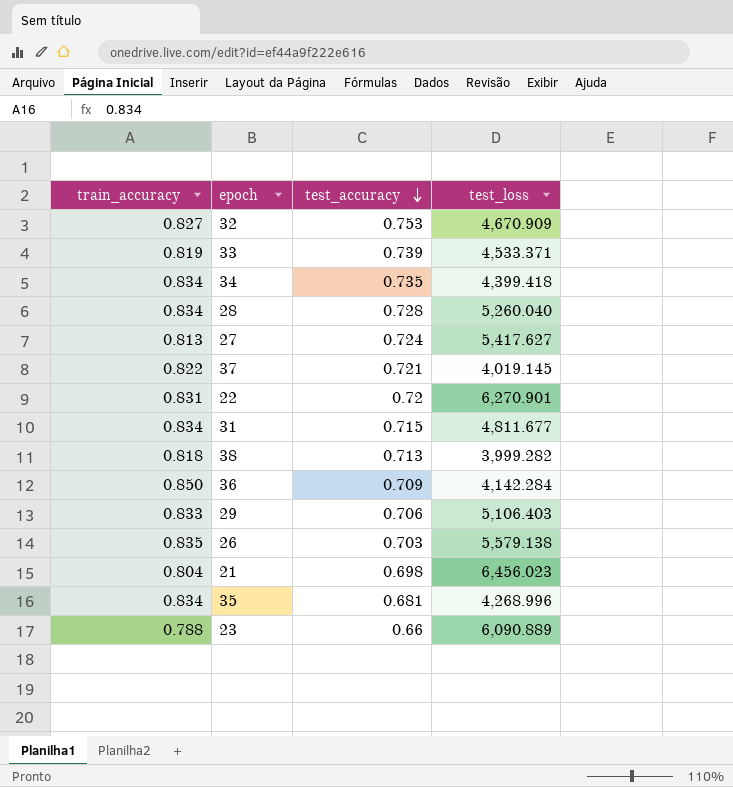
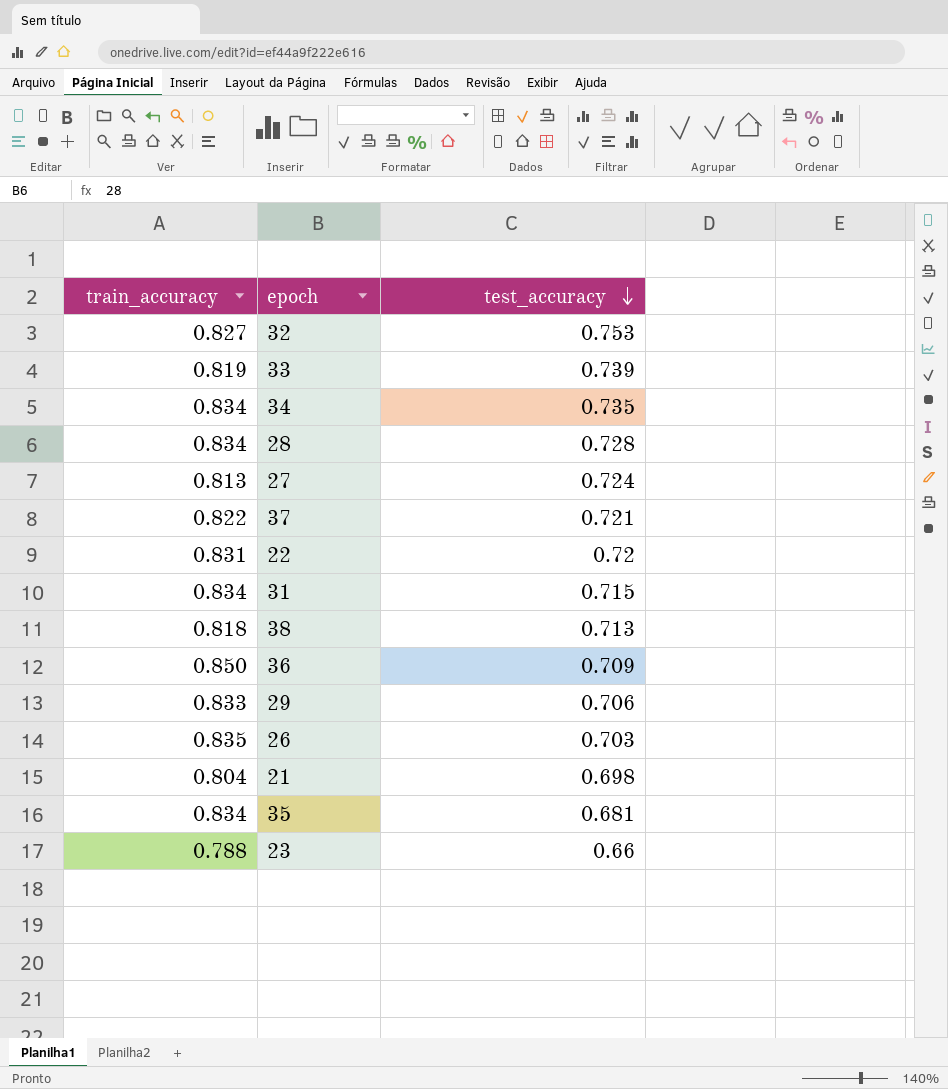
column test_loss | position: 4 -> none

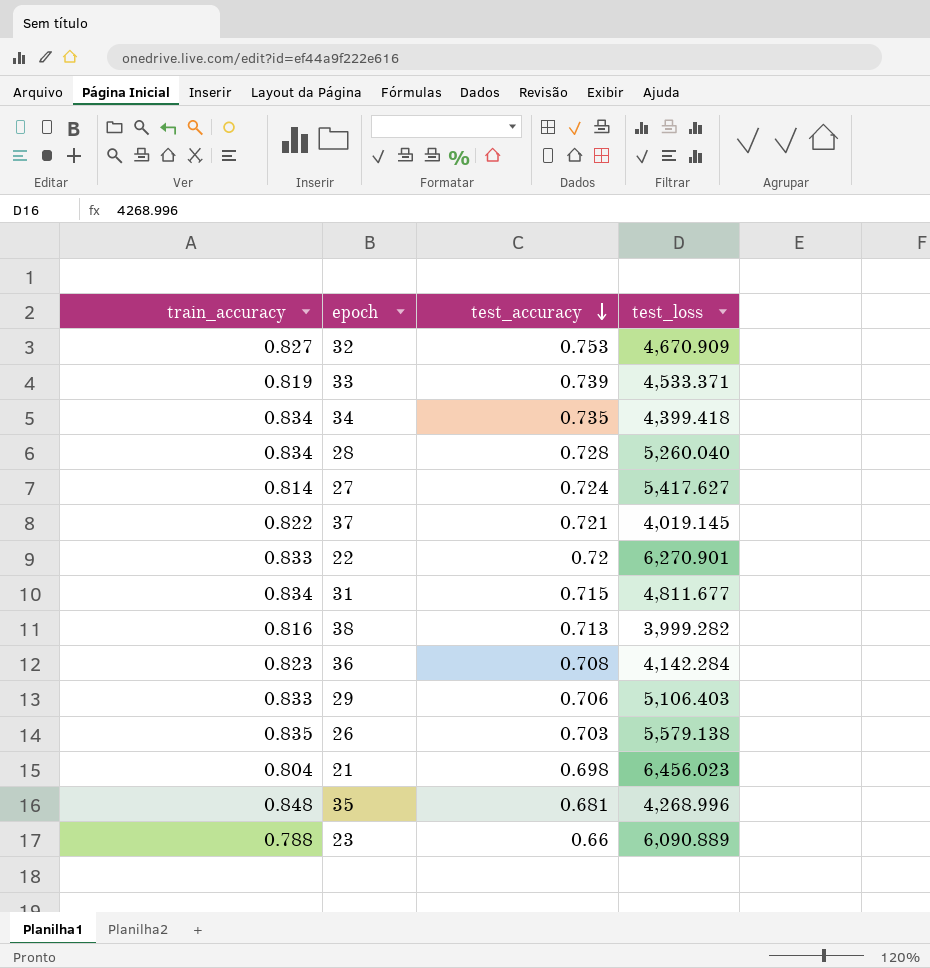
column test_loss | position: none -> 4
27 | train_accuracy: 0.813 -> 0.814
22 | train_accuracy: 0.831 -> 0.833
38 | train_accuracy: 0.818 -> 0.816
36 | train_accuracy: 0.850 -> 0.823
36 | test_accuracy: 0.709 -> 0.708
35 | train_accuracy: 0.834 -> 0.848

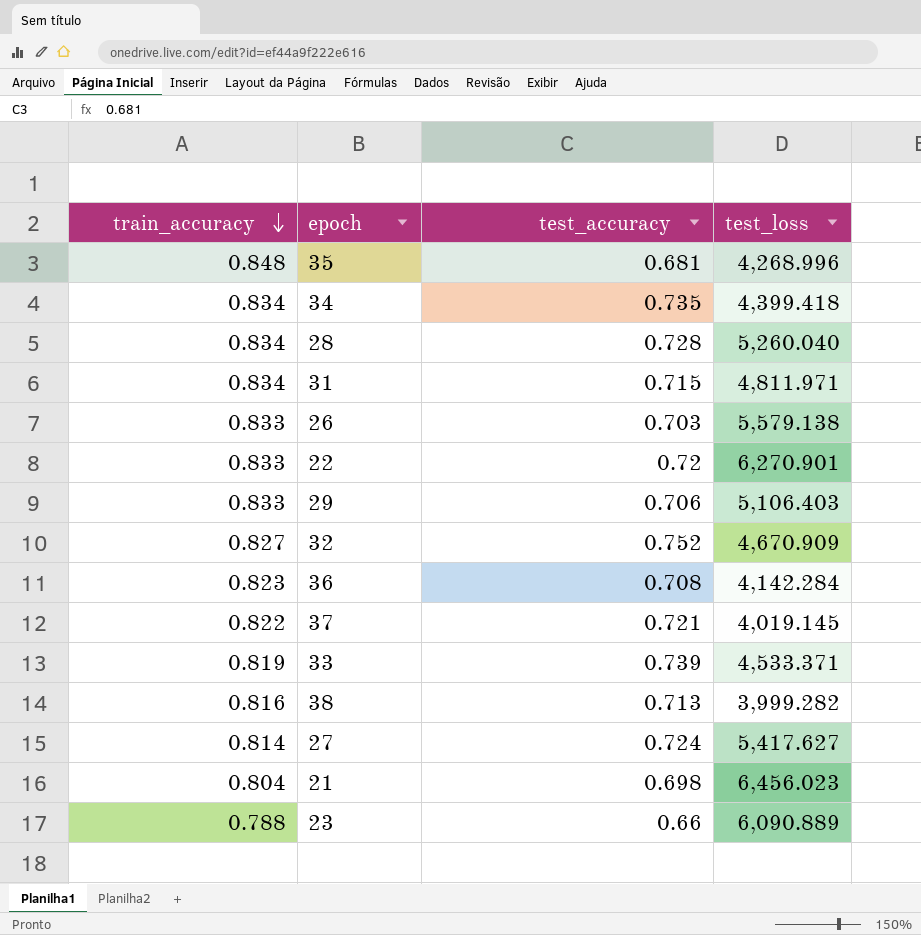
row order: test_accuracy descending -> train_accuracy descending
31 | test_loss: 4,811.677 -> 4,811.971
26 | train_accuracy: 0.835 -> 0.833
32 | test_accuracy: 0.753 -> 0.752

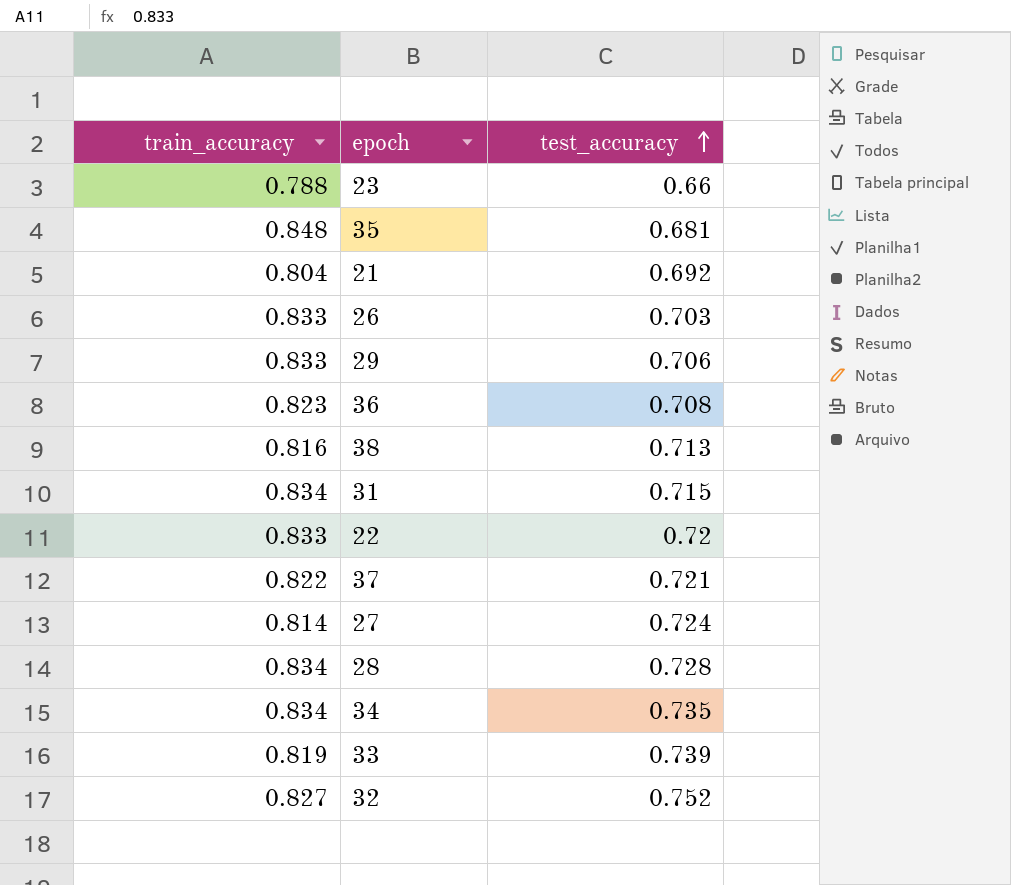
row order: train_accuracy descending -> test_accuracy ascending
column test_loss | position: 4 -> none
21 | test_accuracy: 0.698 -> 0.692

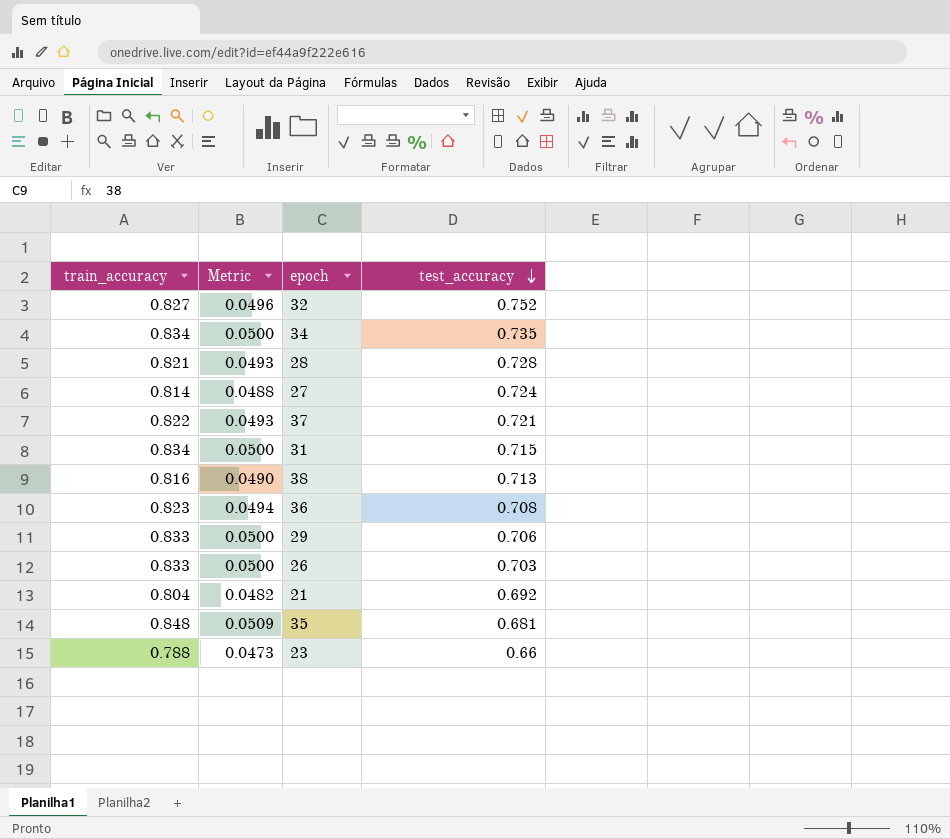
row order: test_accuracy ascending -> test_accuracy descending
column Metric | formula: none -> [train_accuracy] * 0.06
row 22: 0.833 | 0.72 -> none
row 33: 0.819 | 0.739 -> none
28 | train_accuracy: 0.834 -> 0.821

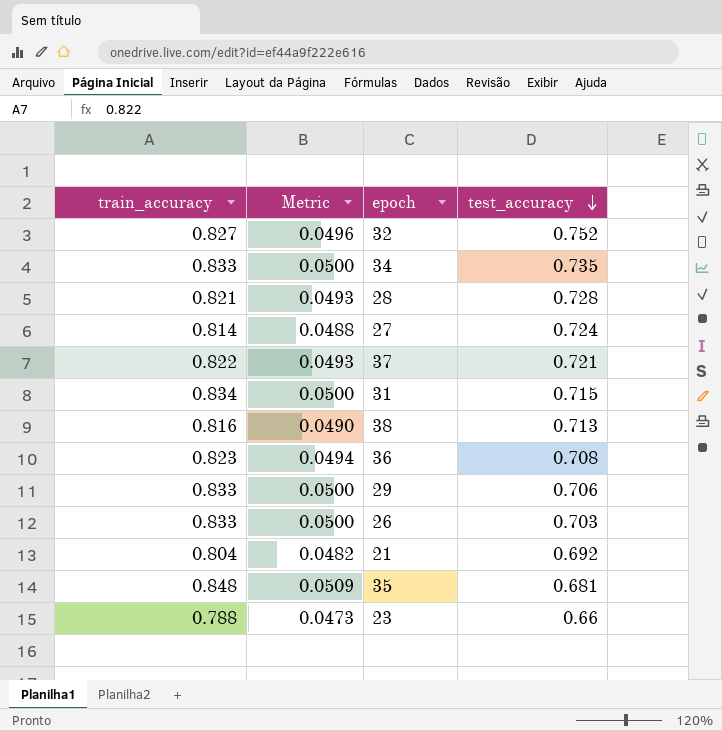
34 | train_accuracy: 0.834 -> 0.833

